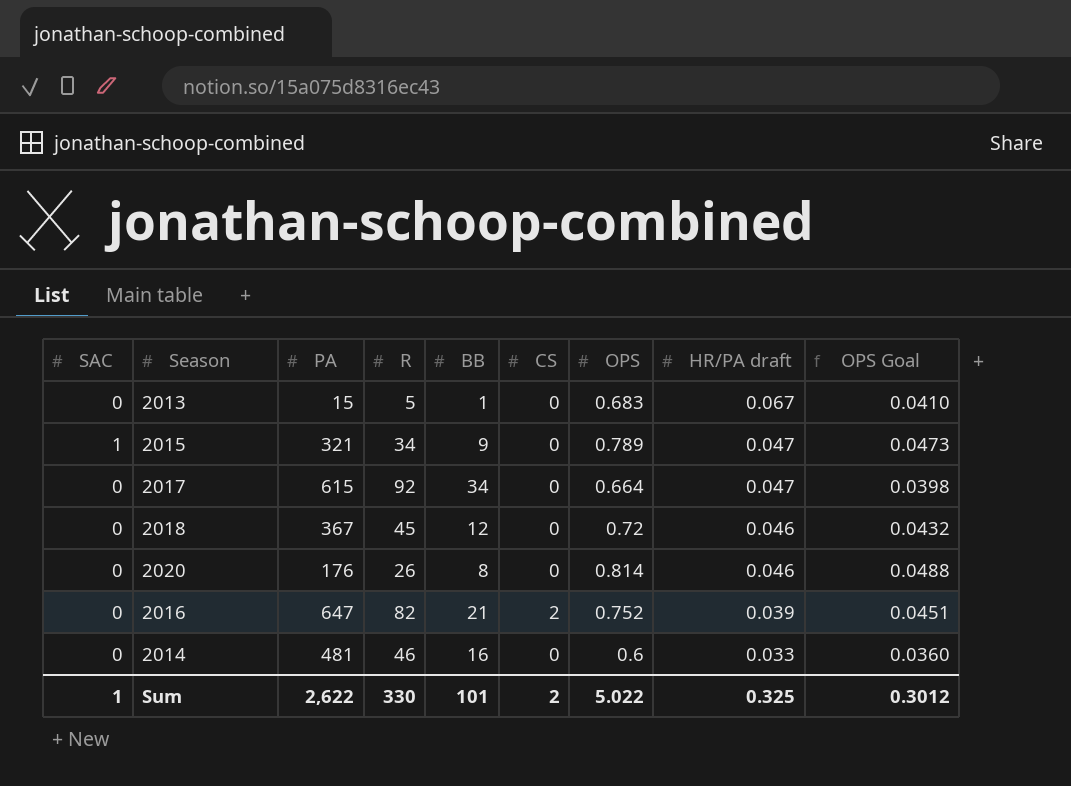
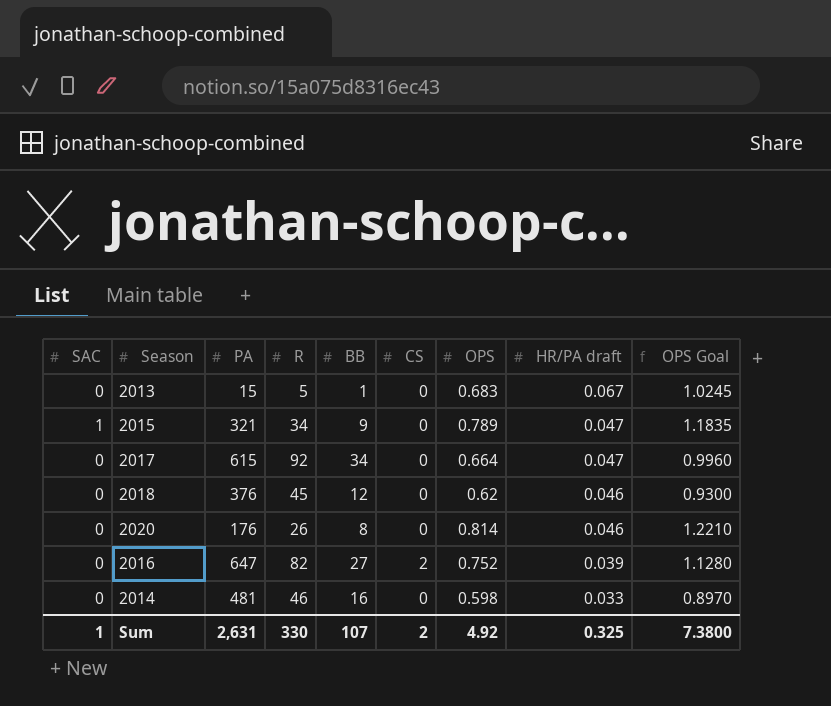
column OPS Goal | formula: [OPS] * 0.06 -> [OPS] * 1.5
2018 | PA: 367 -> 376
2018 | OPS: 0.72 -> 0.62
2016 | BB: 21 -> 27
2014 | OPS: 0.6 -> 0.598
Sum | PA: 2,622 -> 2,631
Sum | BB: 101 -> 107
Sum | OPS: 5.022 -> 4.92
Sum | OPS Goal: 0.3012 -> 7.3800

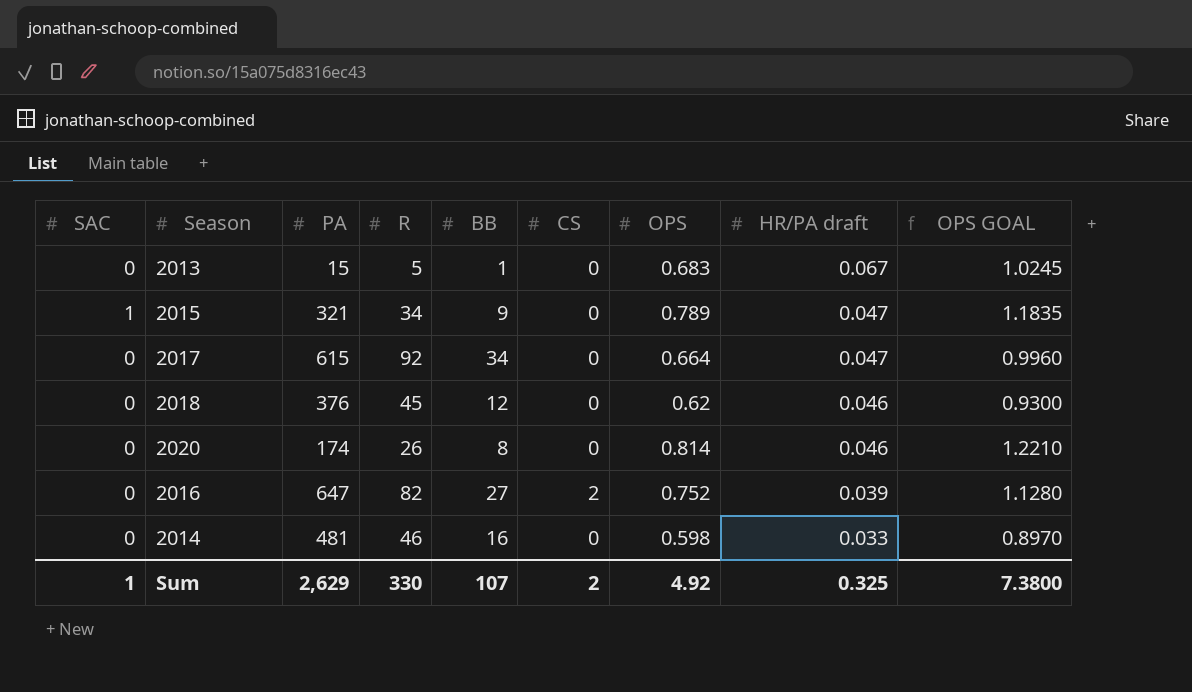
column name: OPS Goal -> OPS GOAL
2020 | PA: 176 -> 174
Sum | PA: 2,631 -> 2,629

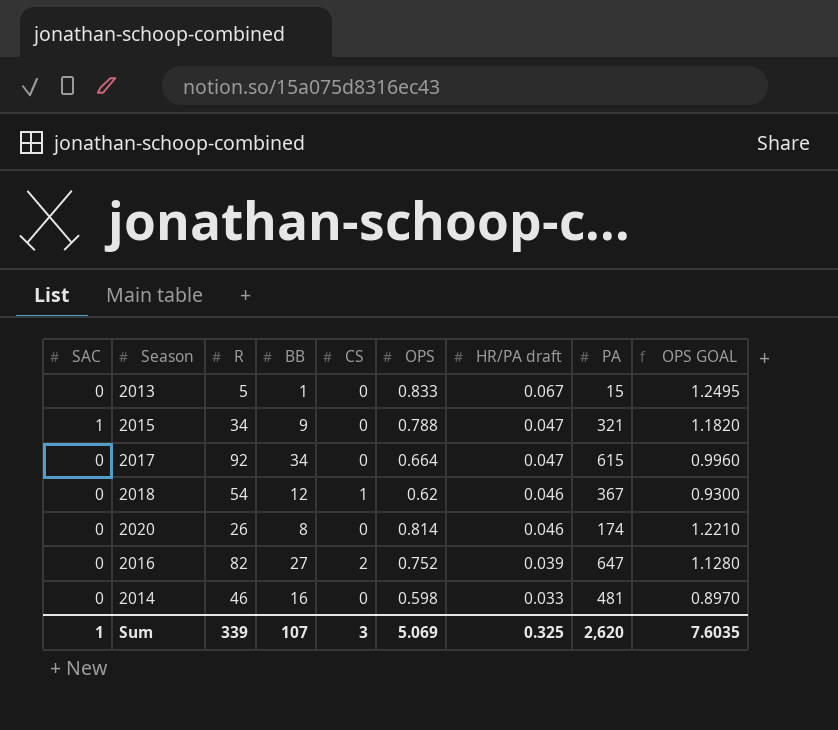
column PA | position: 3 -> 8
2013 | OPS: 0.683 -> 0.833
2013 | OPS GOAL: 1.0245 -> 1.2495
2015 | OPS: 0.789 -> 0.788
2015 | OPS GOAL: 1.1835 -> 1.1820
2018 | R: 45 -> 54
2018 | CS: 0 -> 1
2018 | PA: 376 -> 367
Sum | R: 330 -> 339
Sum | CS: 2 -> 3
Sum | OPS: 4.92 -> 5.069
Sum | PA: 2,629 -> 2,620
Sum | OPS GOAL: 7.3800 -> 7.6035

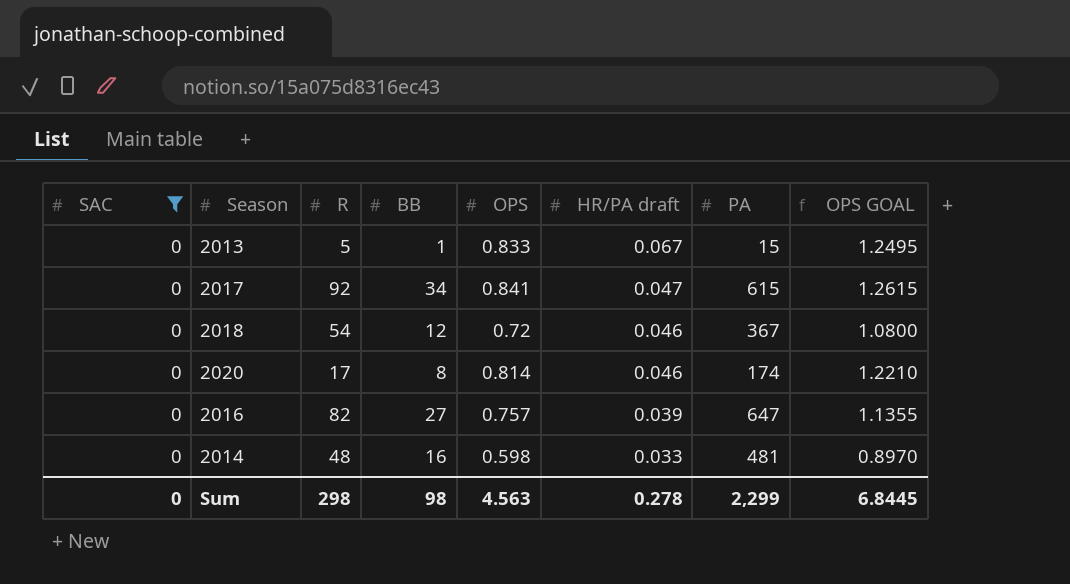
filter: none -> SAC = 0
column CS | position: 5 -> none
2017 | OPS: 0.664 -> 0.841
2017 | OPS GOAL: 0.9960 -> 1.2615
2018 | OPS: 0.62 -> 0.72
2018 | OPS GOAL: 0.9300 -> 1.0800
2020 | R: 26 -> 17
2016 | OPS: 0.752 -> 0.757
2016 | OPS GOAL: 1.1280 -> 1.1355
2014 | R: 46 -> 48
Sum | SAC: 1 -> 0
Sum | R: 339 -> 298
Sum | BB: 107 -> 98
Sum | OPS: 5.069 -> 4.563
Sum | HR/PA draft: 0.325 -> 0.278
Sum | PA: 2,620 -> 2,299
Sum | OPS GOAL: 7.6035 -> 6.8445

